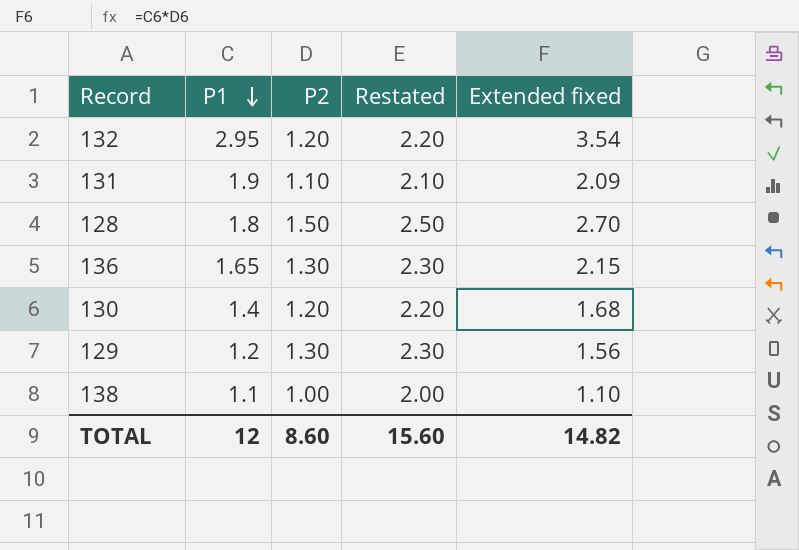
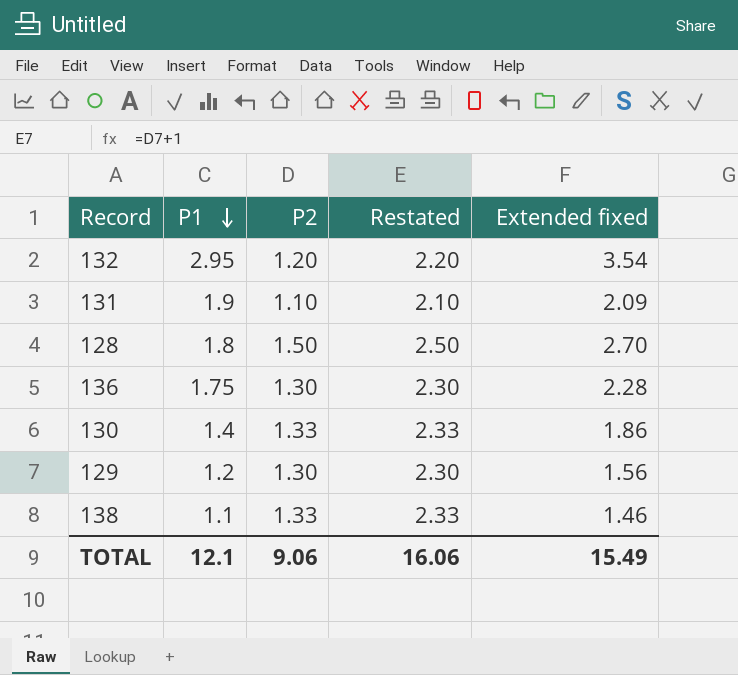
136 | P1: 1.65 -> 1.75
136 | Extended fixed: 2.15 -> 2.28
130 | P2: 1.20 -> 1.33
130 | Restated: 2.20 -> 2.33
130 | Extended fixed: 1.68 -> 1.86
138 | P2: 1.00 -> 1.33
138 | Restated: 2.00 -> 2.33
138 | Extended fixed: 1.10 -> 1.46
TOTAL | P1: 12 -> 12.1
TOTAL | P2: 8.60 -> 9.06
TOTAL | Restated: 15.60 -> 16.06
TOTAL | Extended fixed: 14.82 -> 15.49

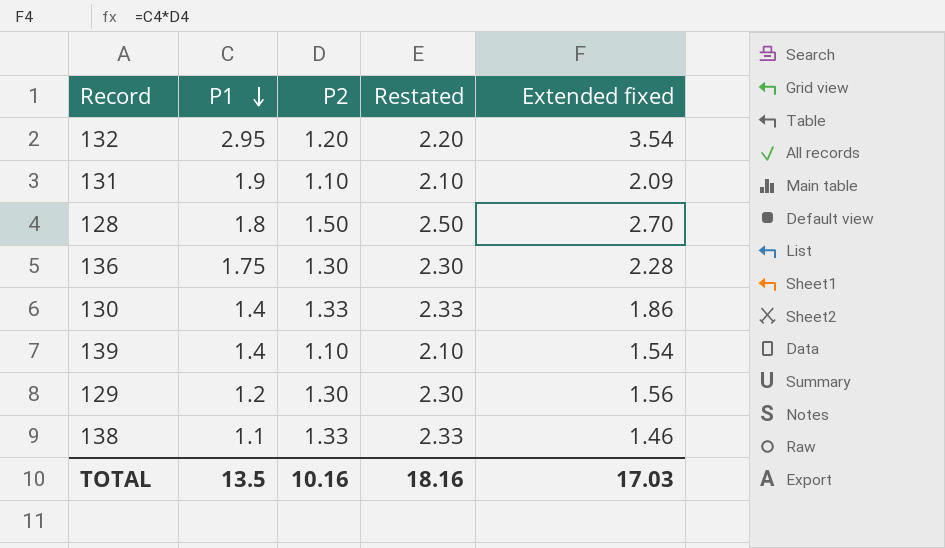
row 139: none -> 1.4 | 1.10 | 2.10 | 1.54
TOTAL | P1: 12.1 -> 13.5
TOTAL | P2: 9.06 -> 10.16
TOTAL | Restated: 16.06 -> 18.16
TOTAL | Extended fixed: 15.49 -> 17.03

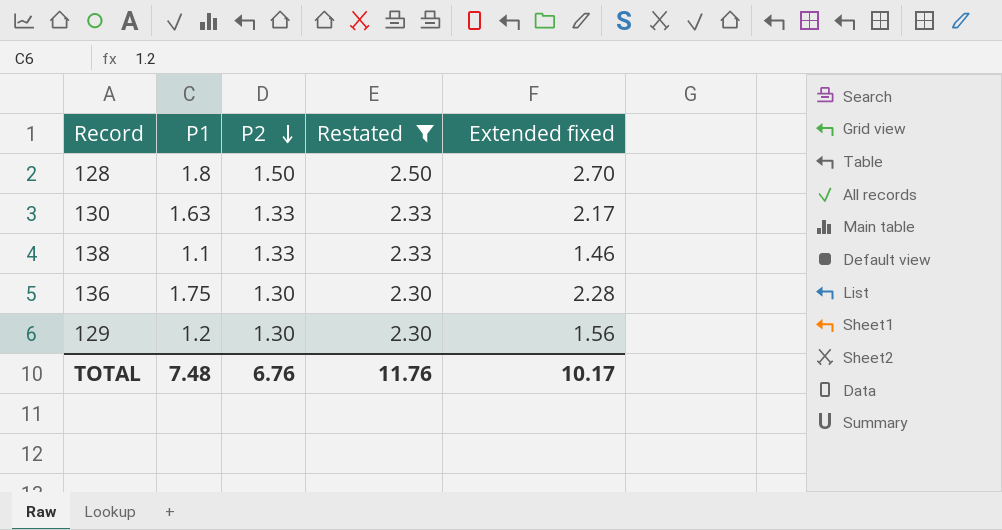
filter: none -> Restated >= 2.30
row order: P1 descending -> P2 descending
130 | P1: 1.4 -> 1.63
130 | Extended fixed: 1.86 -> 2.17
TOTAL | P1: 13.5 -> 7.48
TOTAL | P2: 10.16 -> 6.76
TOTAL | Restated: 18.16 -> 11.76
TOTAL | Extended fixed: 17.03 -> 10.17

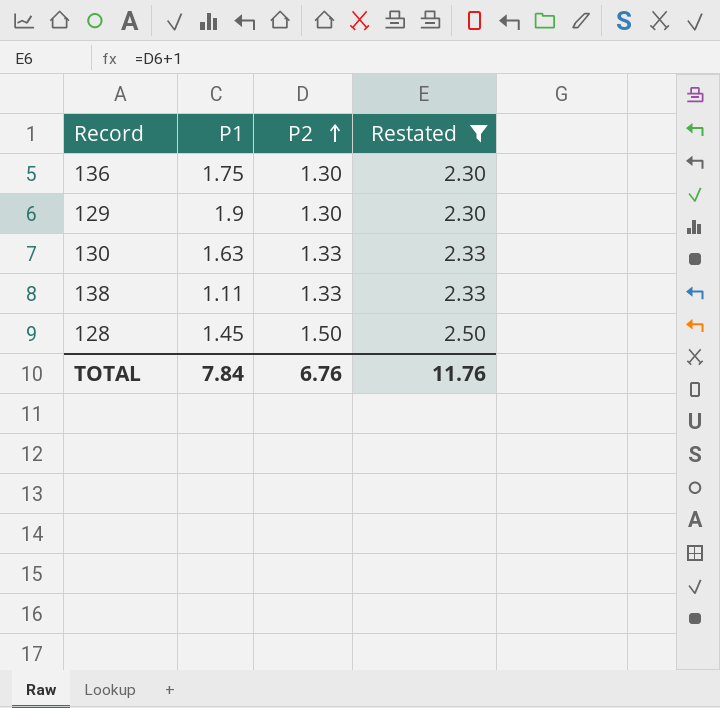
row order: P2 descending -> P2 ascending
column Extended fixed | formula: [P1] * [P2] -> none
129 | P1: 1.2 -> 1.9
138 | P1: 1.1 -> 1.11
128 | P1: 1.8 -> 1.45
TOTAL | P1: 7.48 -> 7.84

